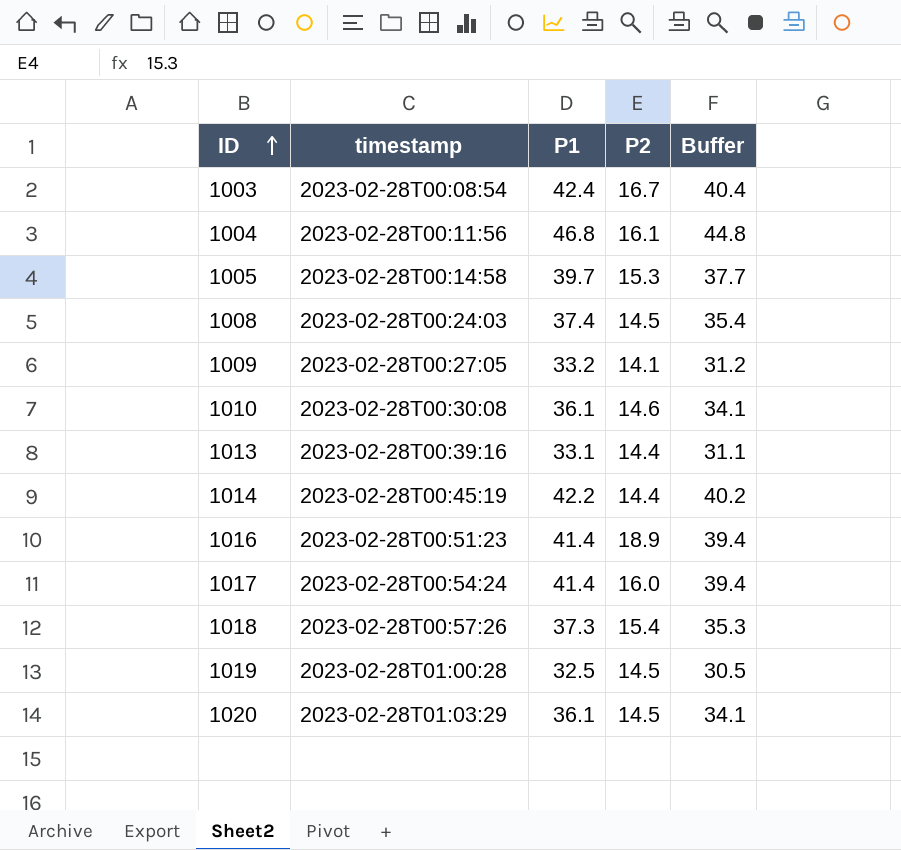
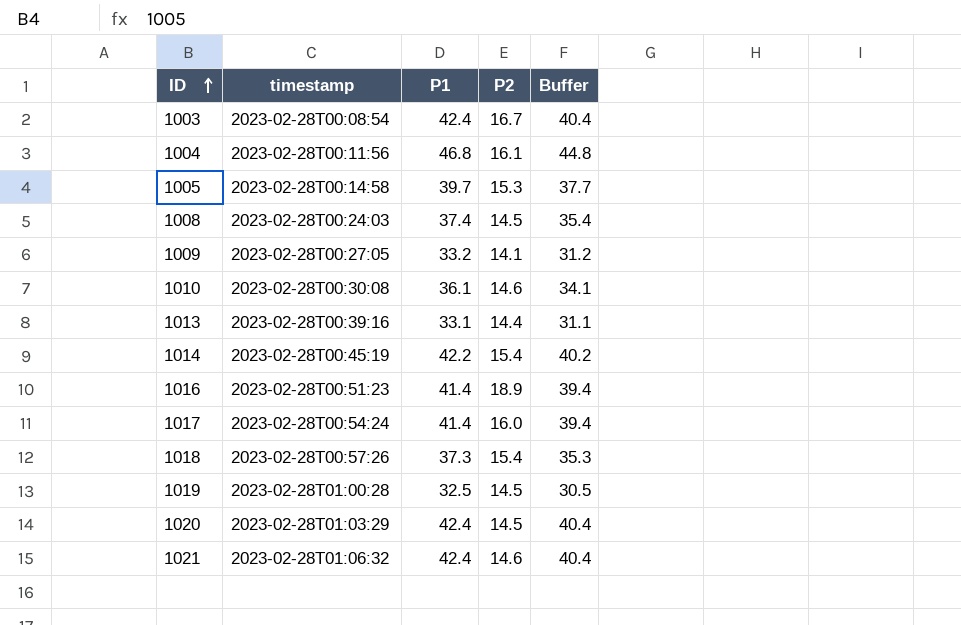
1014 | P2: 14.4 -> 15.4
1020 | P1: 36.1 -> 42.4
1020 | Buffer: 34.1 -> 40.4
row 1021: none -> 2023-02-28T01:06:32 | 42.4 | 14.6 | 40.4

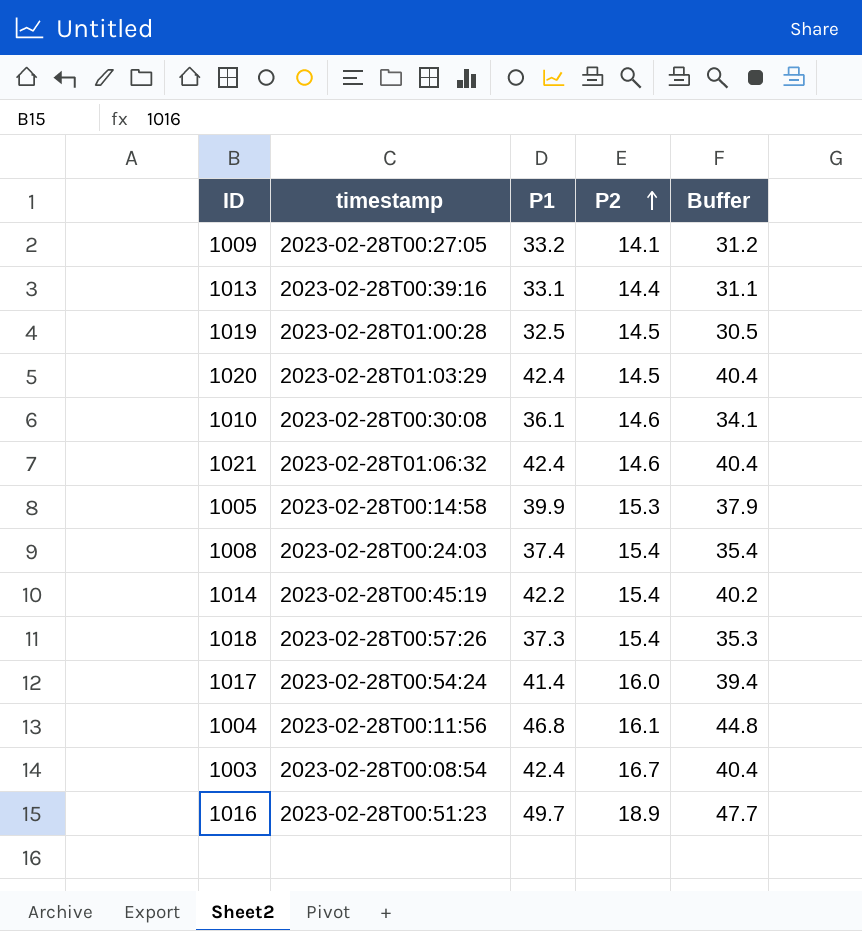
row order: ID ascending -> P2 ascending
1005 | P1: 39.7 -> 39.9
1005 | Buffer: 37.7 -> 37.9
1008 | P2: 14.5 -> 15.4
1016 | P1: 41.4 -> 49.7
1016 | Buffer: 39.4 -> 47.7

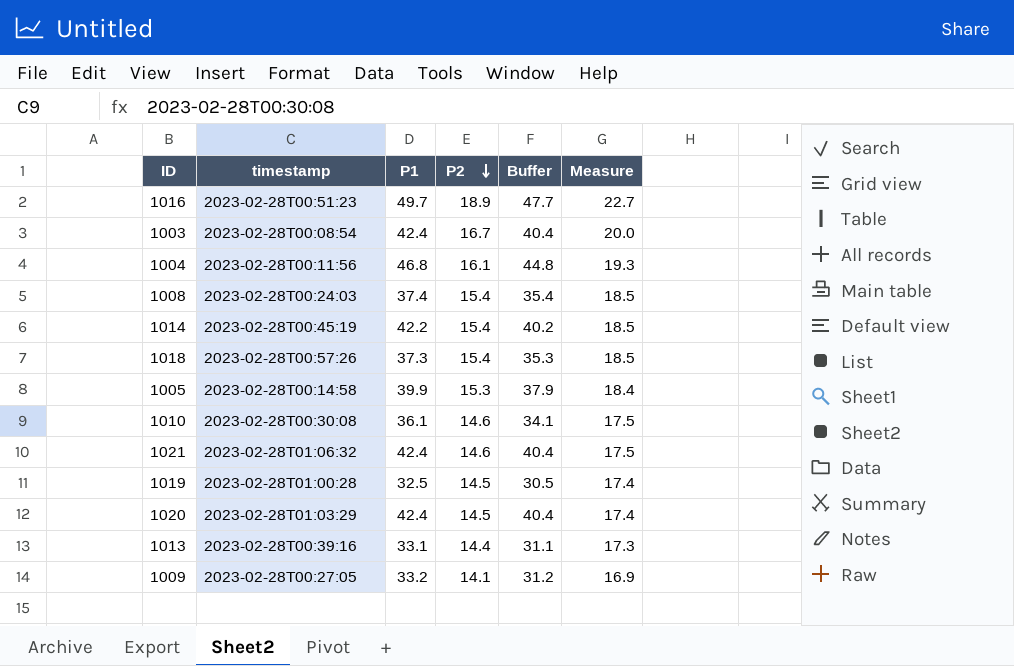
row order: P2 ascending -> P2 descending
column Measure | formula: none -> [P2] * 1.2
row 1017: 2023-02-28T00:54:24 | 41.4 | 16.0 | 39.4 -> none

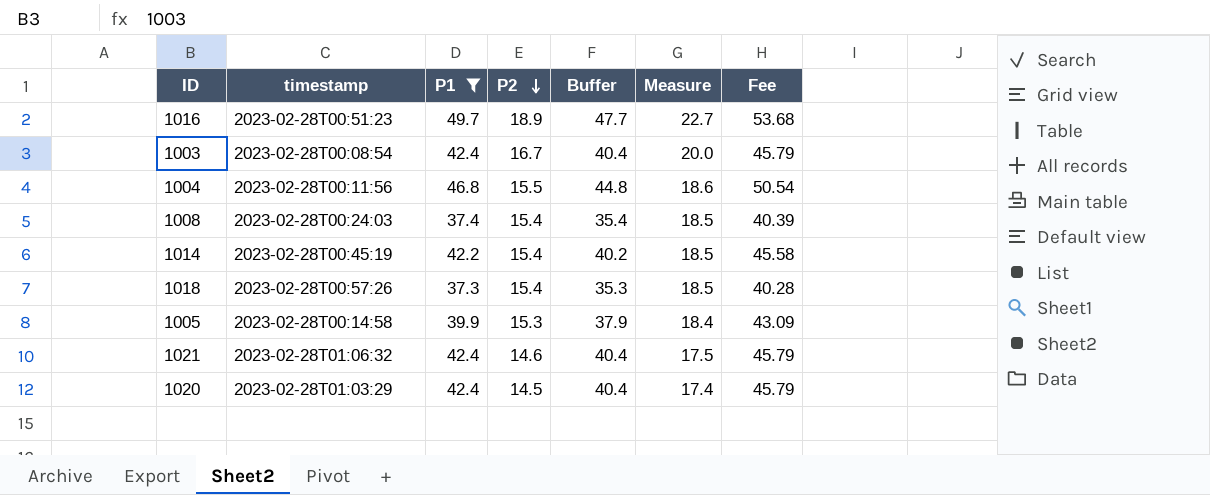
filter: none -> P1 >= 37.3
column Fee | formula: none -> [P1] * 1.08
1004 | P2: 16.1 -> 15.5
1004 | Measure: 19.3 -> 18.6

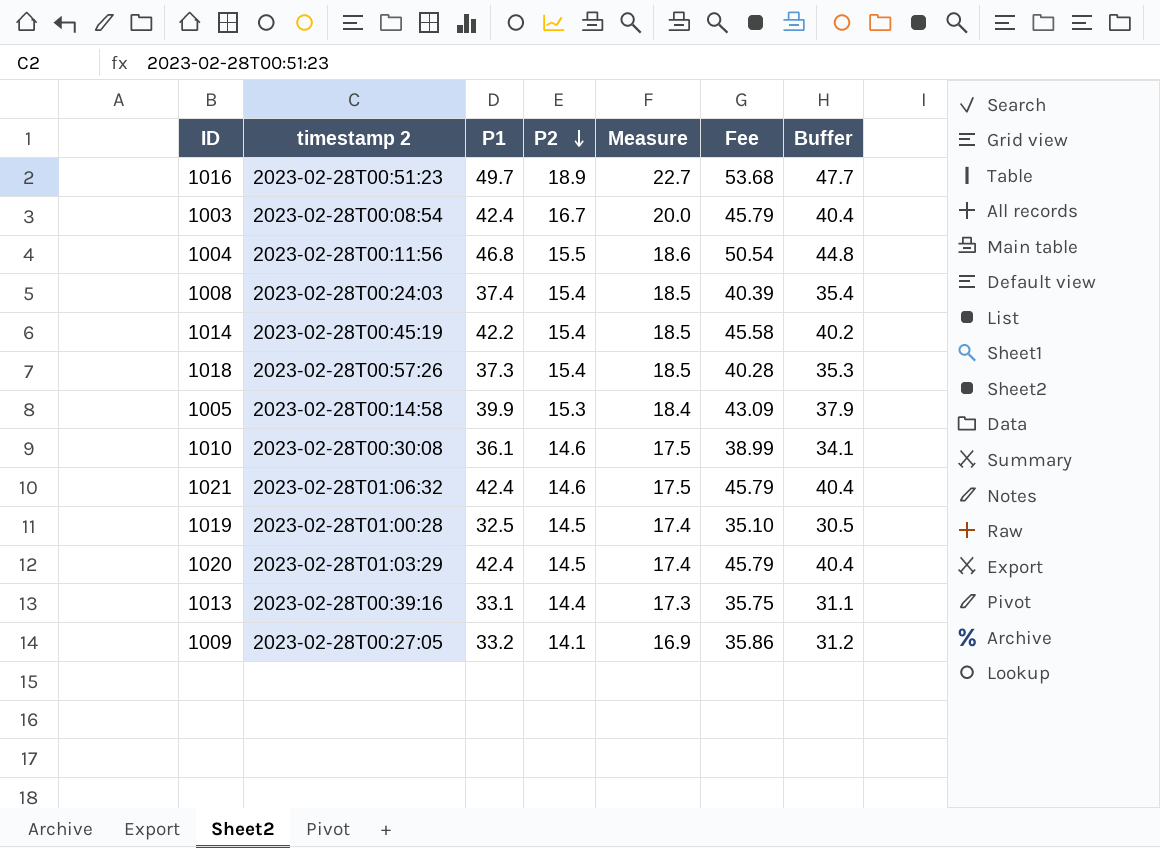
filter: P1 >= 37.3 -> none
column name: timestamp -> timestamp 2
column Buffer | position: 5 -> 7

